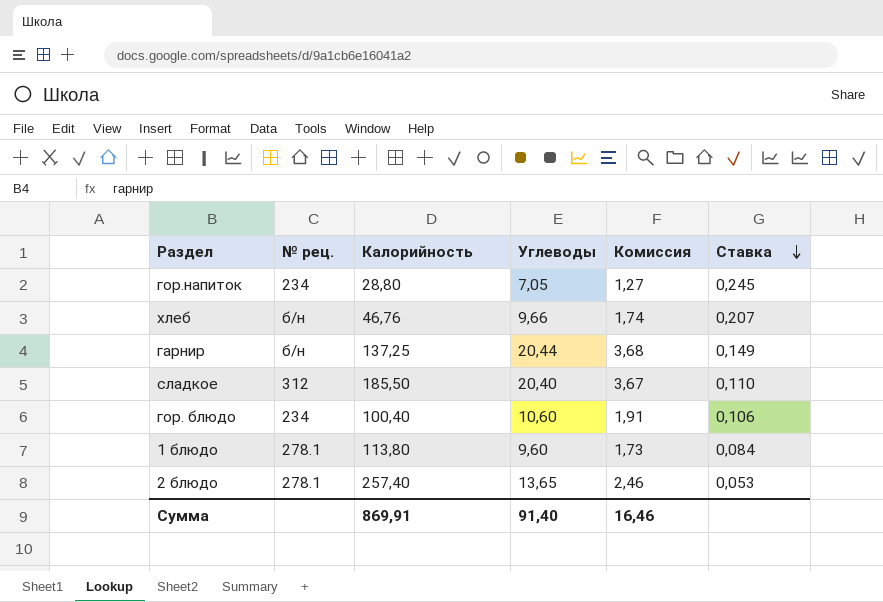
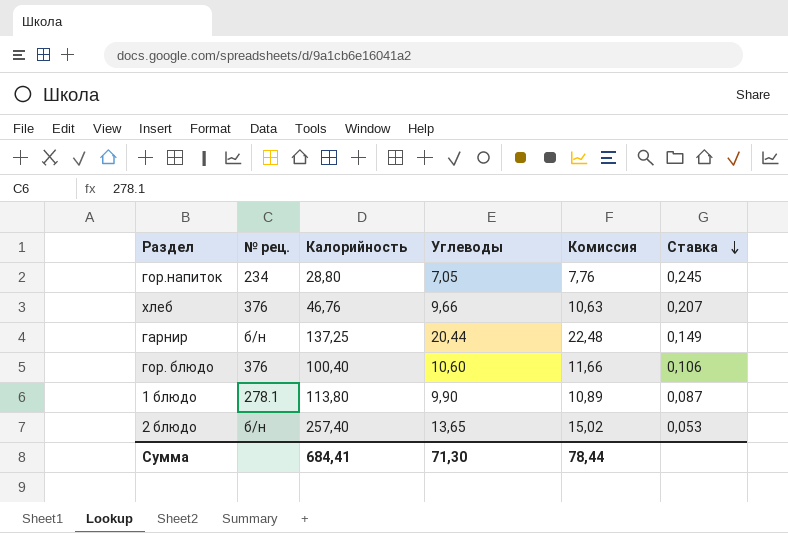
column Комиссия | formula: [Углеводы] * 0,18 -> [Углеводы] * 1,1
row сладкое: 312 | 185,50 | 20,40 | 3,67 | 0,110 -> none
хлеб | № рец.: б/н -> 376
гор. блюдо | № рец.: 234 -> 376
1 блюдо | Углеводы: 9,60 -> 9,90
1 блюдо | Ставка: 0,084 -> 0,087
2 блюдо | № рец.: 278.1 -> б/н
Сумма | Калорийность: 869,91 -> 684,41
Сумма | Углеводы: 91,40 -> 71,30
Сумма | Комиссия: 16,46 -> 78,44

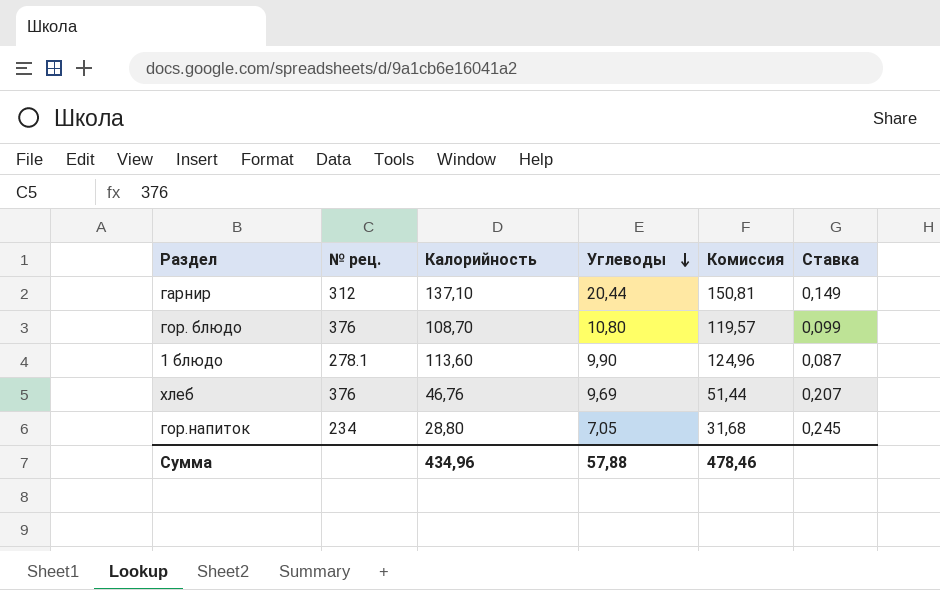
row order: Ставка descending -> Углеводы descending
column Комиссия | formula: [Углеводы] * 1,1 -> [Калорийность] * 1,1
row 2 блюдо: б/н | 257,40 | 13,65 | 15,02 | 0,053 -> none
гарнир | № рец.: б/н -> 312
гарнир | Калорийность: 137,25 -> 137,10
гор. блюдо | Калорийность: 100,40 -> 108,70
гор. блюдо | Углеводы: 10,60 -> 10,80
гор. блюдо | Ставка: 0,106 -> 0,099
1 блюдо | Калорийность: 113,80 -> 113,60
хлеб | Углеводы: 9,66 -> 9,69
Сумма | Калорийность: 684,41 -> 434,96
Сумма | Углеводы: 71,30 -> 57,88
Сумма | Комиссия: 78,44 -> 478,46

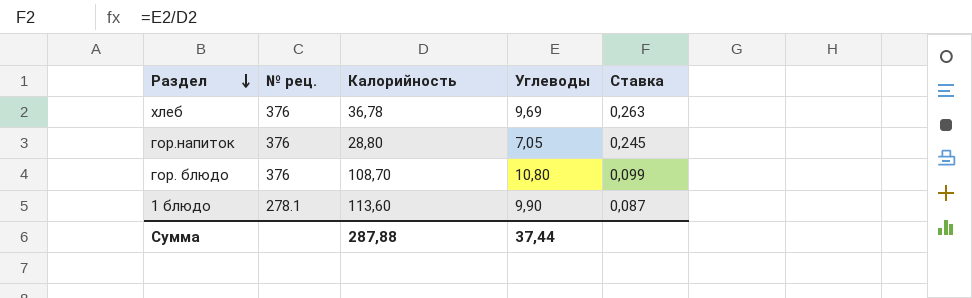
row order: Углеводы descending -> Раздел descending
column Комиссия | formula: [Калорийность] * 1,1 -> none
row гарнир: 312 | 137,10 | 20,44 | 150,81 | 0,149 -> none
хлеб | Калорийность: 46,76 -> 36,78
хлеб | Ставка: 0,207 -> 0,263
гор.напиток | № рец.: 234 -> 376
Сумма | Калорийность: 434,96 -> 287,88
Сумма | Углеводы: 57,88 -> 37,44

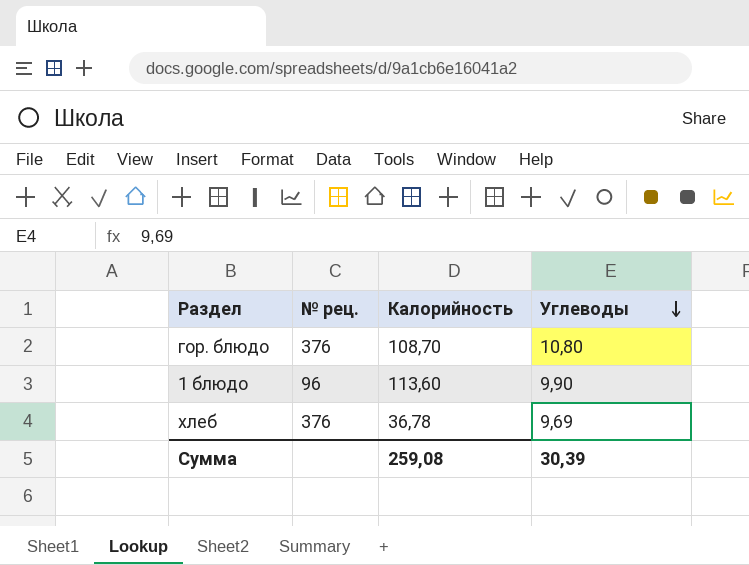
row order: Раздел descending -> Углеводы descending
column Ставка | formula: [Углеводы] / [Калорийность] -> none
row гор.напиток: 376 | 28,80 | 7,05 | 0,245 -> none
1 блюдо | № рец.: 278.1 -> 96
Сумма | Калорийность: 287,88 -> 259,08
Сумма | Углеводы: 37,44 -> 30,39

